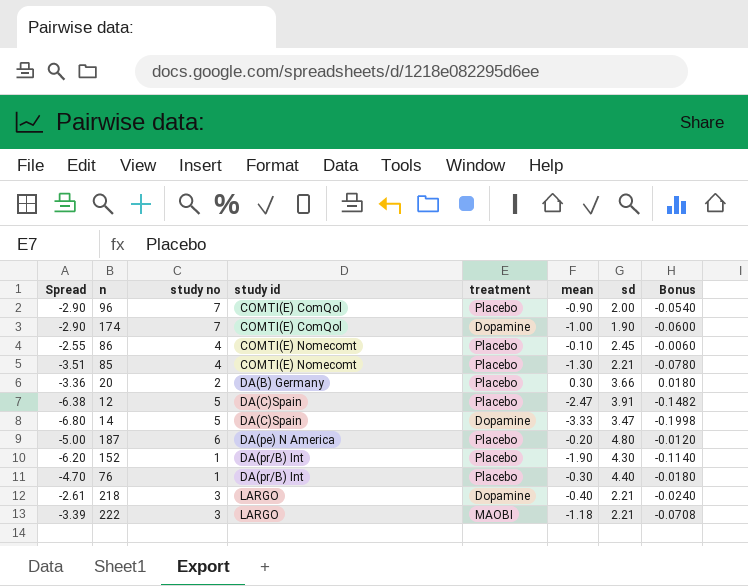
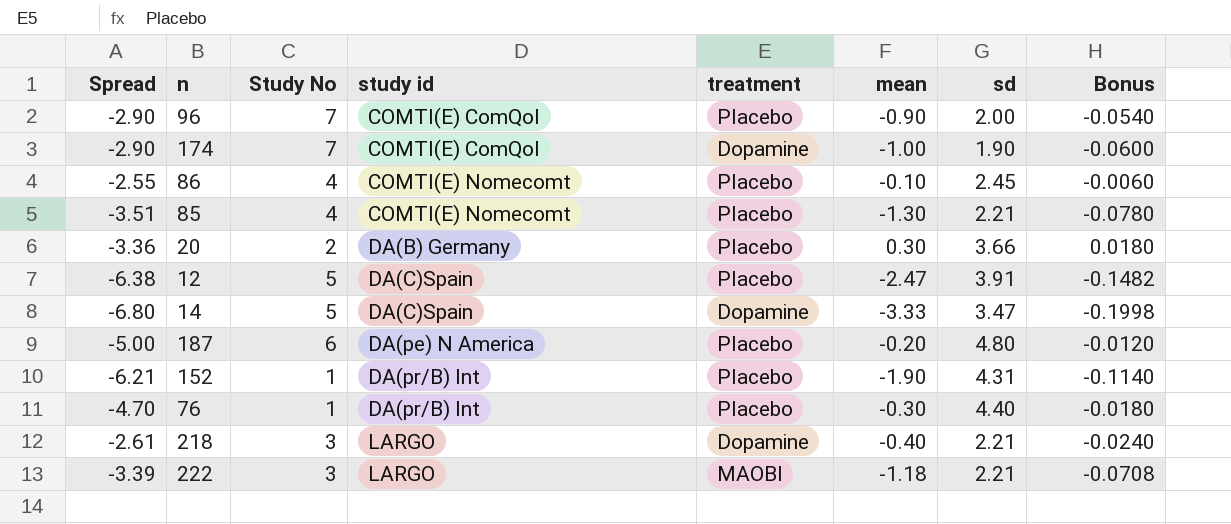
column name: study no -> Study No
152 | Spread: -6.20 -> -6.21
152 | sd: 4.30 -> 4.31

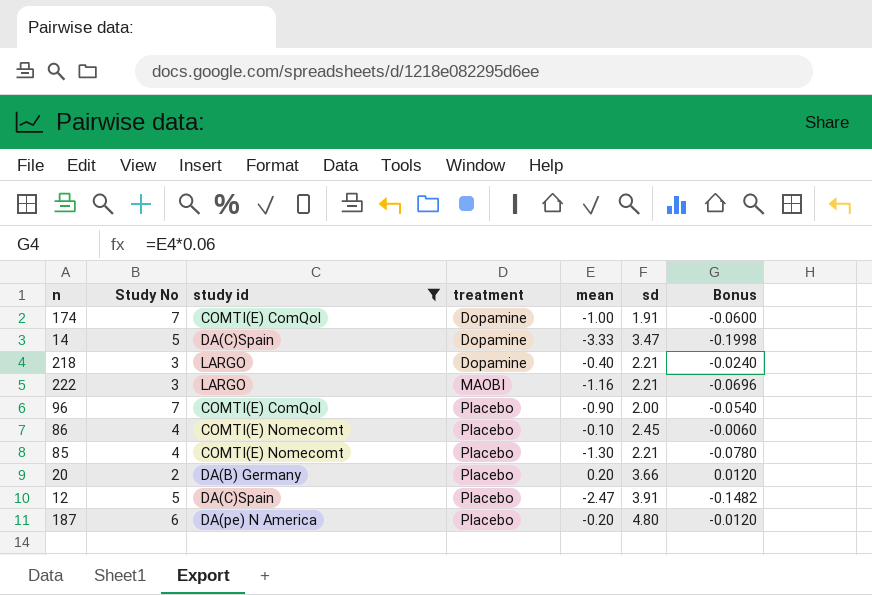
filter: none -> study id != DA(pr/B) Int
row order: study id ascending -> treatment ascending
column Spread | formula: [mean] - [sd] -> none
174 | sd: 1.90 -> 1.91
222 | mean: -1.18 -> -1.16
222 | Bonus: -0.0708 -> -0.0696
20 | mean: 0.30 -> 0.20
20 | Bonus: 0.0180 -> 0.0120

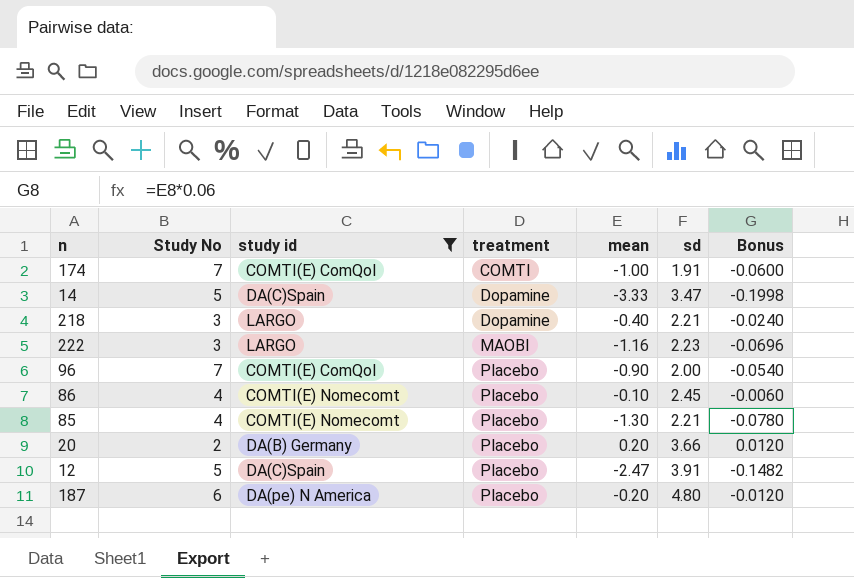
174 | treatment: Dopamine -> COMTI
222 | sd: 2.21 -> 2.23

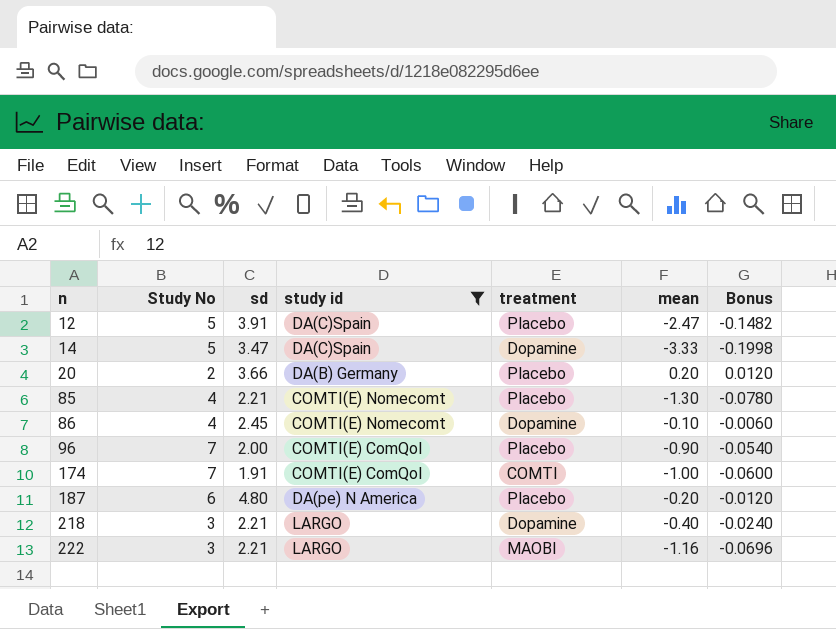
row order: treatment ascending -> n ascending
column sd | position: 6 -> 3
86 | treatment: Placebo -> Dopamine
222 | sd: 2.23 -> 2.21

